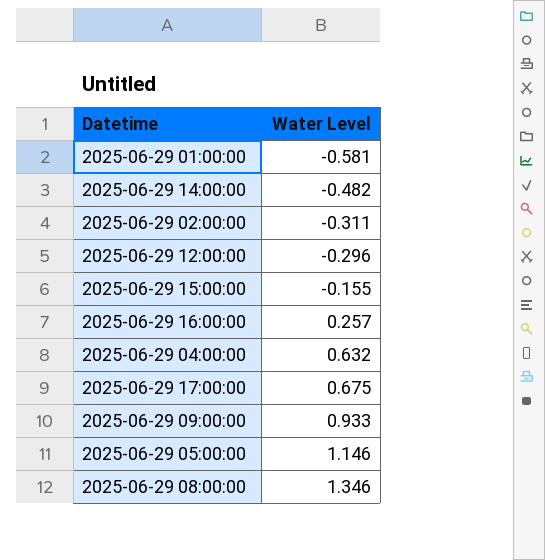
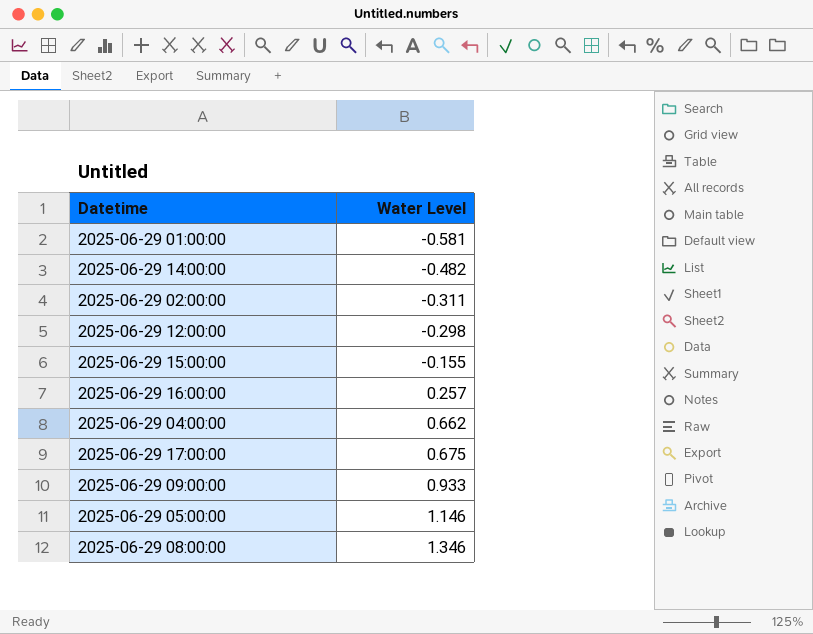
2025-06-29 12:00:00 | Water Level: -0.296 -> -0.298
2025-06-29 04:00:00 | Water Level: 0.632 -> 0.662

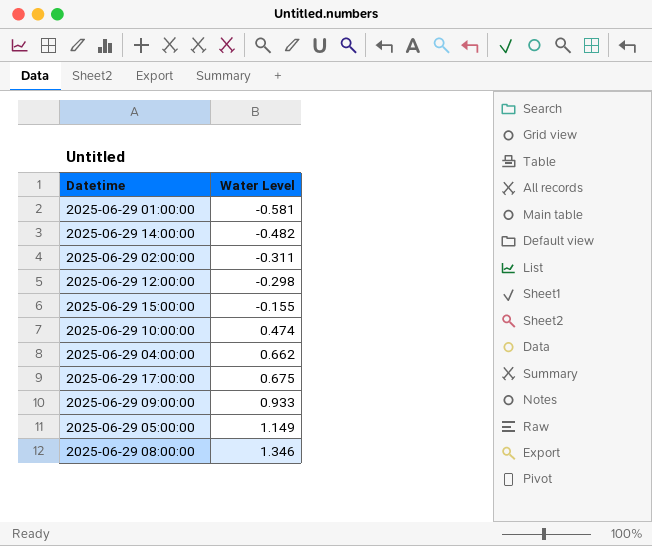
row 2025-06-29 16:00:00: 0.257 -> none
row 2025-06-29 10:00:00: none -> 0.474
2025-06-29 05:00:00 | Water Level: 1.146 -> 1.149

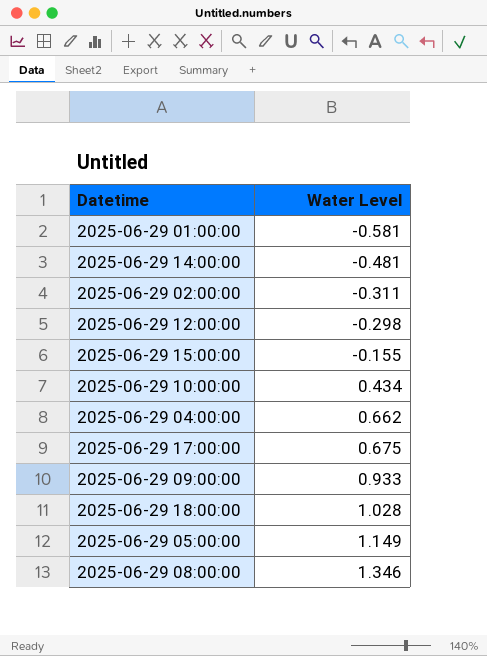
2025-06-29 14:00:00 | Water Level: -0.482 -> -0.481
2025-06-29 10:00:00 | Water Level: 0.474 -> 0.434
row 2025-06-29 18:00:00: none -> 1.028

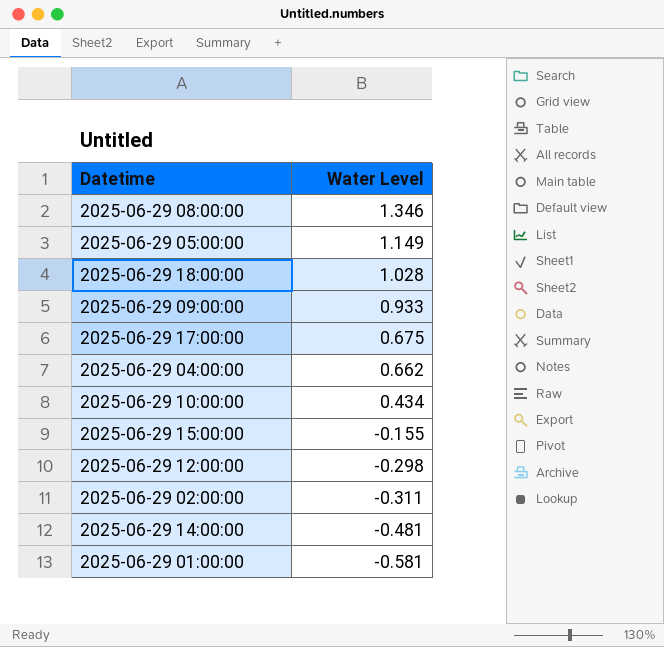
row order: Water Level ascending -> Water Level descending

